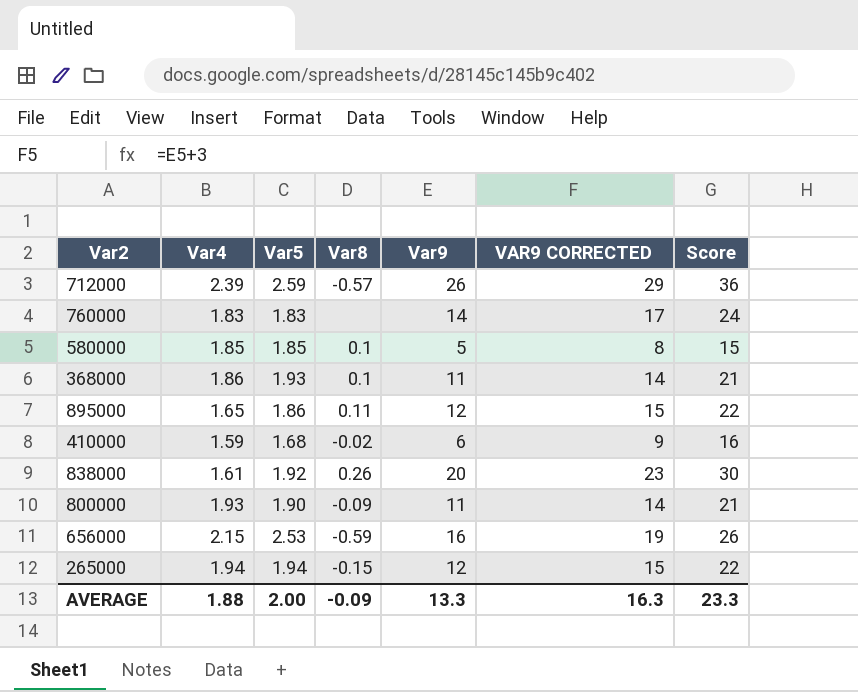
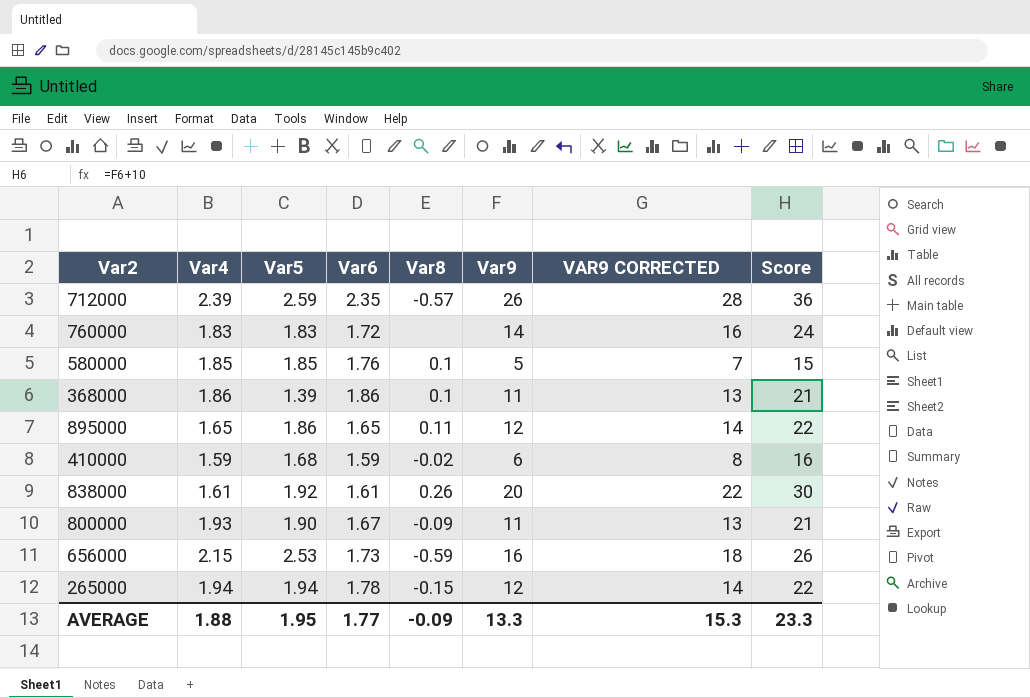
column Var6 | position: none -> 4
column VAR9 CORRECTED | formula: [Var9] + 3 -> [Var9] + 2
368000 | Var5: 1.93 -> 1.39
AVERAGE | Var5: 2.00 -> 1.95
AVERAGE | VAR9 CORRECTED: 16.3 -> 15.3

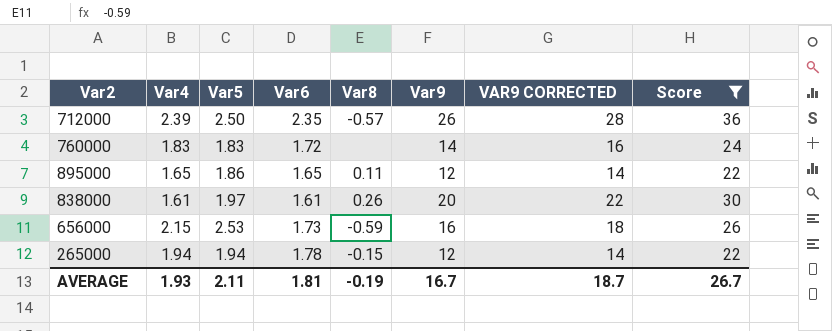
filter: none -> Score >= 22
712000 | Var5: 2.59 -> 2.50
838000 | Var5: 1.92 -> 1.97
AVERAGE | Var4: 1.88 -> 1.93
AVERAGE | Var5: 1.95 -> 2.11
AVERAGE | Var6: 1.77 -> 1.81
AVERAGE | Var8: -0.09 -> -0.19
AVERAGE | Var9: 13.3 -> 16.7
AVERAGE | VAR9 CORRECTED: 15.3 -> 18.7
AVERAGE | Score: 23.3 -> 26.7

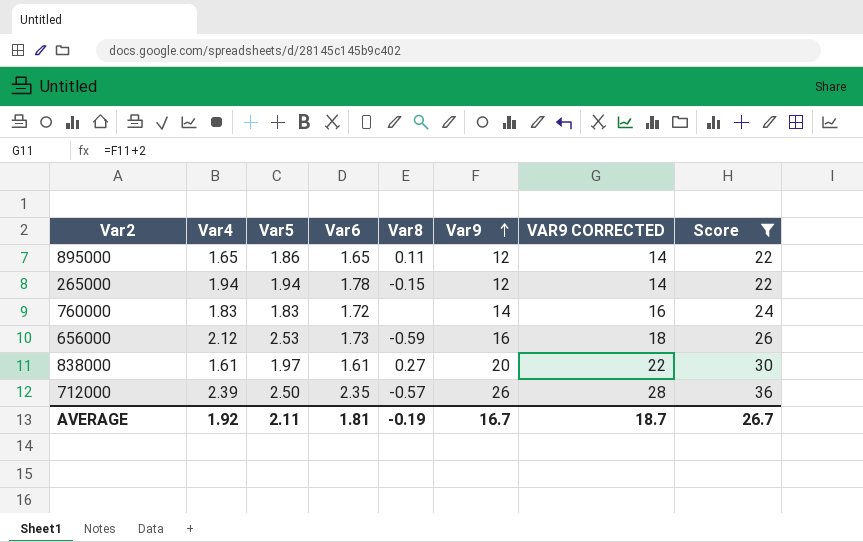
row order: none -> Var9 ascending
656000 | Var4: 2.15 -> 2.12
838000 | Var8: 0.26 -> 0.27
AVERAGE | Var4: 1.93 -> 1.92

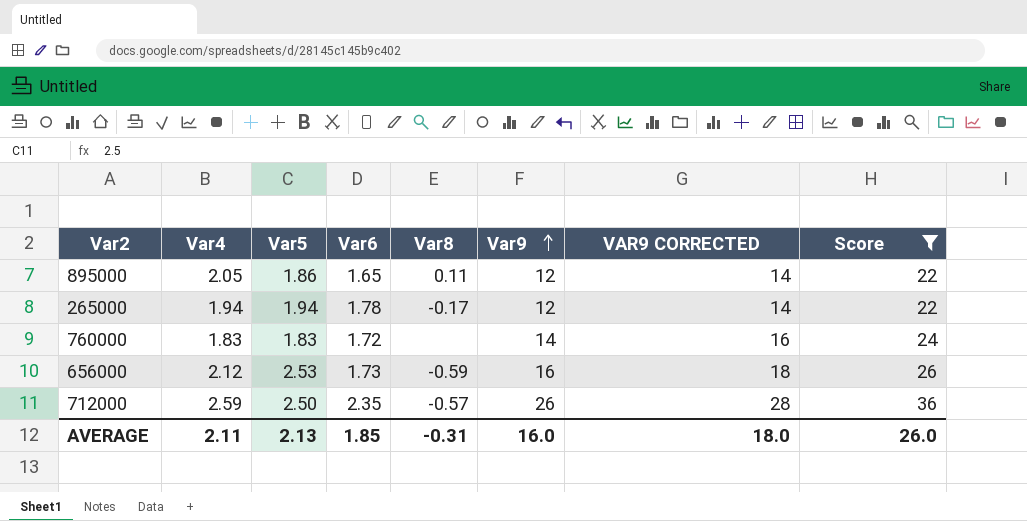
row 838000: 1.61 | 1.97 | 1.61 | 0.27 | 20 | 22 | 30 -> none
895000 | Var4: 1.65 -> 2.05
265000 | Var8: -0.15 -> -0.17
712000 | Var4: 2.39 -> 2.59
AVERAGE | Var4: 1.92 -> 2.11
AVERAGE | Var5: 2.11 -> 2.13
AVERAGE | Var6: 1.81 -> 1.85
AVERAGE | Var8: -0.19 -> -0.31
AVERAGE | Var9: 16.7 -> 16.0
AVERAGE | VAR9 CORRECTED: 18.7 -> 18.0
AVERAGE | Score: 26.7 -> 26.0

